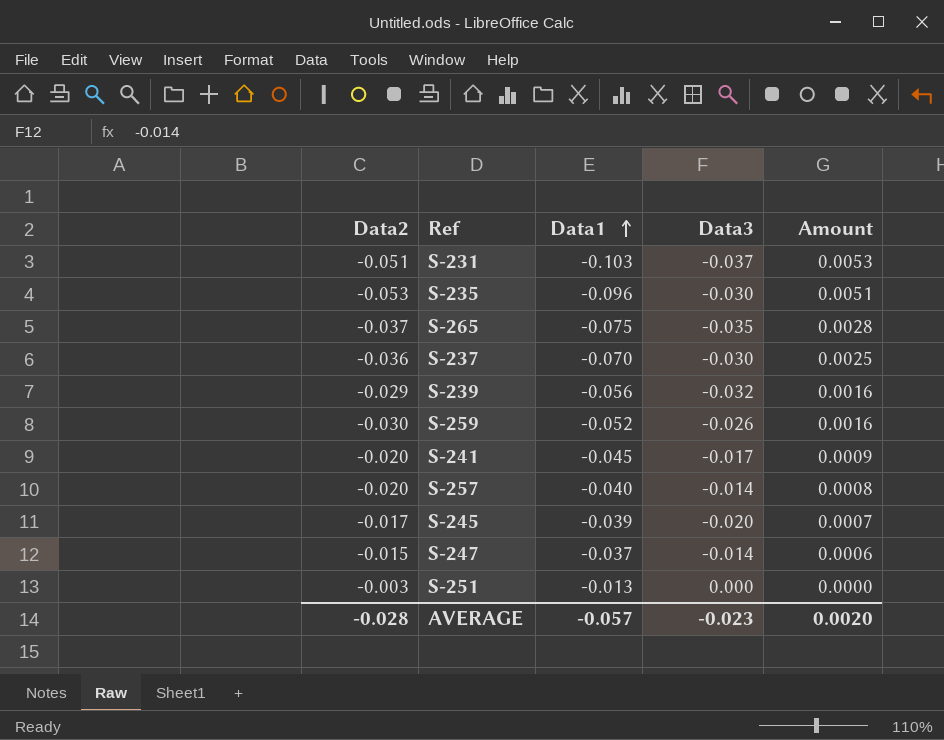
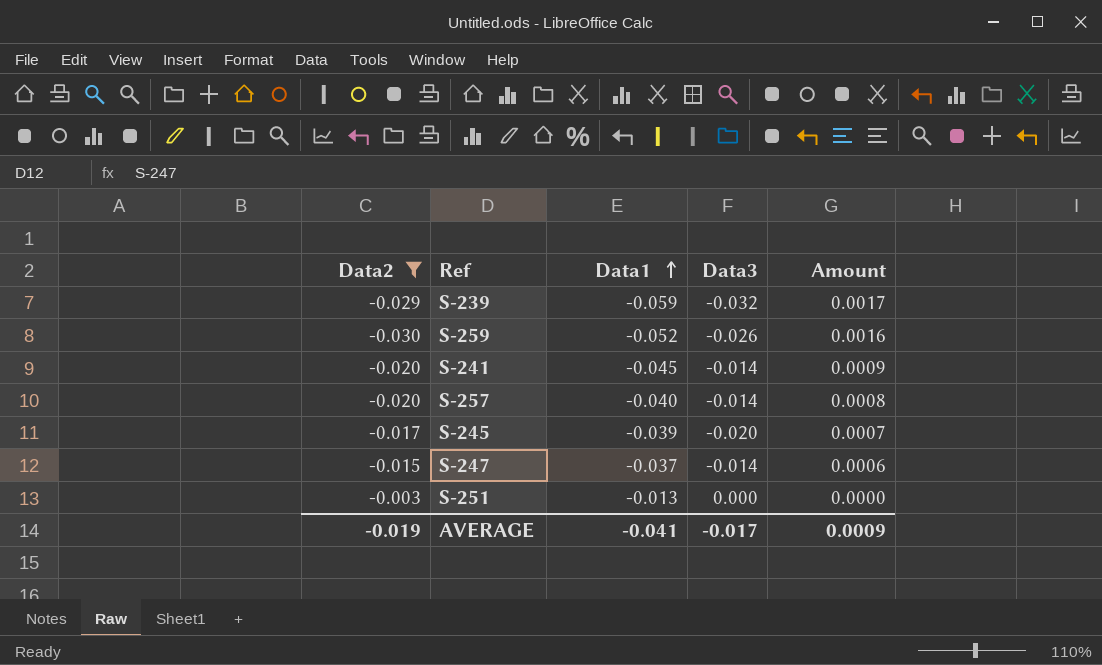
filter: none -> Data2 >= -0.030
S-239 | Data1: -0.056 -> -0.059
S-239 | Amount: 0.0016 -> 0.0017
S-241 | Data3: -0.017 -> -0.014
AVERAGE | Data2: -0.028 -> -0.019
AVERAGE | Data1: -0.057 -> -0.041
AVERAGE | Data3: -0.023 -> -0.017
AVERAGE | Amount: 0.0020 -> 0.0009

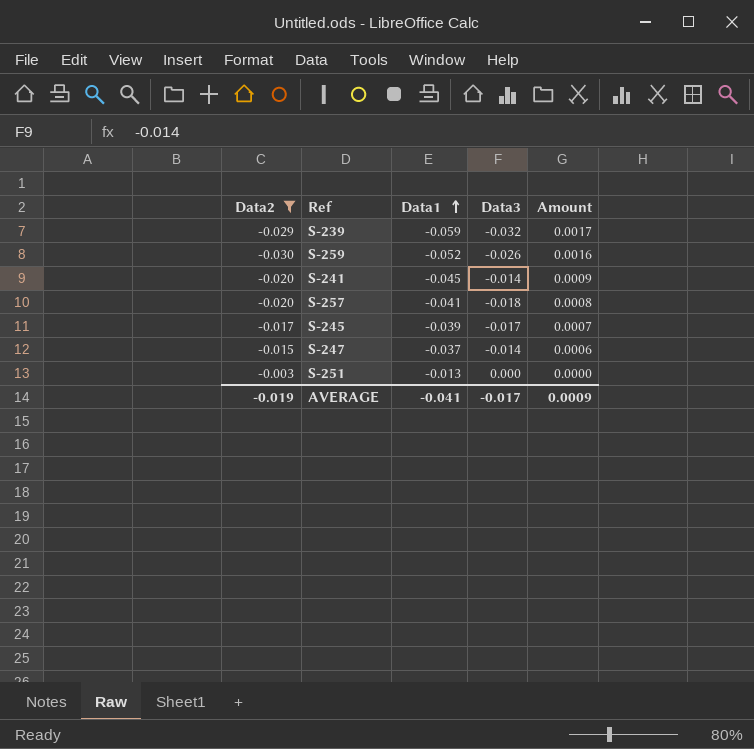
S-257 | Data1: -0.040 -> -0.041
S-257 | Data3: -0.014 -> -0.018
S-245 | Data3: -0.020 -> -0.017

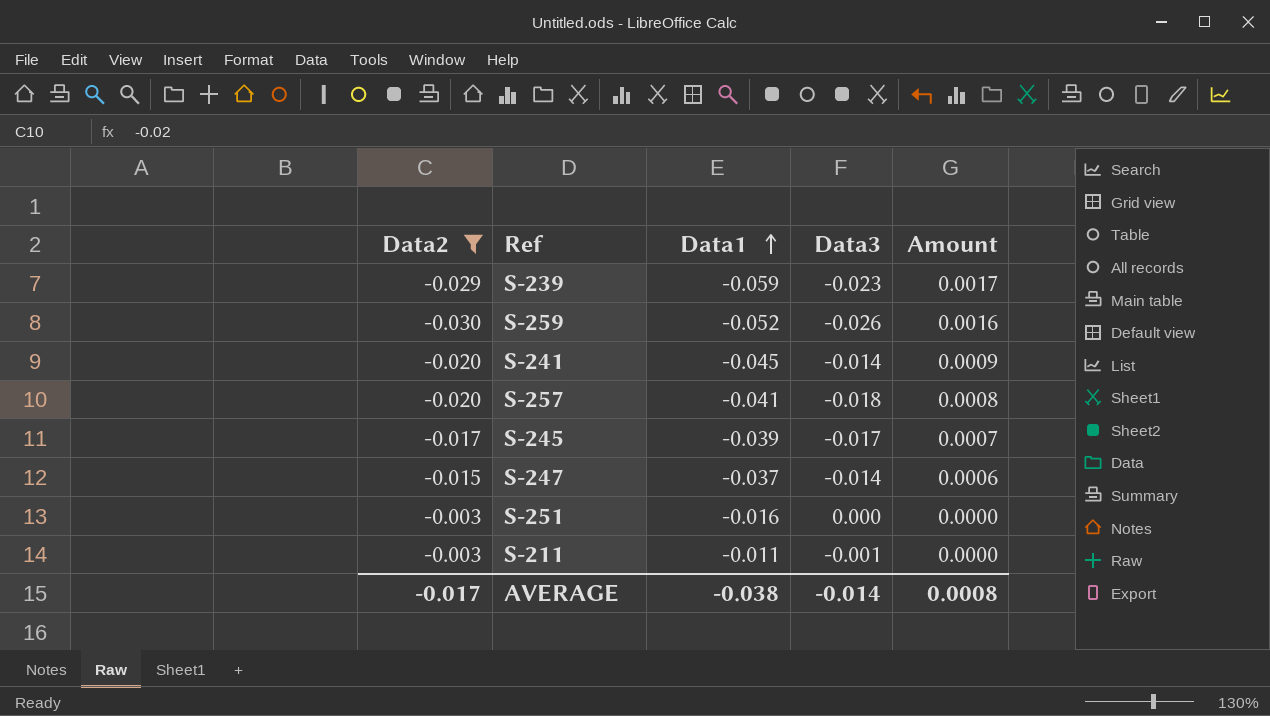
S-239 | Data3: -0.032 -> -0.023
S-251 | Data1: -0.013 -> -0.016
row S-211: none -> -0.003 | -0.011 | -0.001 | 0.0000
AVERAGE | Data2: -0.019 -> -0.017
AVERAGE | Data1: -0.041 -> -0.038
AVERAGE | Data3: -0.017 -> -0.014
AVERAGE | Amount: 0.0009 -> 0.0008

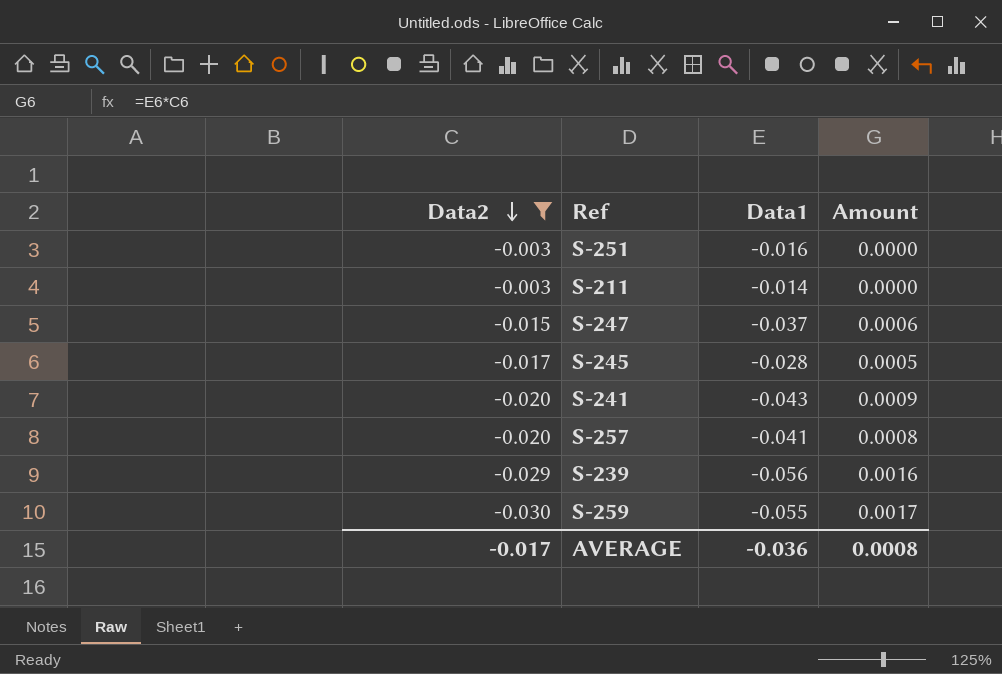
row order: Data1 ascending -> Data2 descending
column Data3 | position: 4 -> none
S-211 | Data1: -0.011 -> -0.014
S-245 | Data1: -0.039 -> -0.028
S-245 | Amount: 0.0007 -> 0.0005
S-241 | Data1: -0.045 -> -0.043
S-239 | Data1: -0.059 -> -0.056
S-239 | Amount: 0.0017 -> 0.0016
S-259 | Data1: -0.052 -> -0.055
S-259 | Amount: 0.0016 -> 0.0017
AVERAGE | Data1: -0.038 -> -0.036

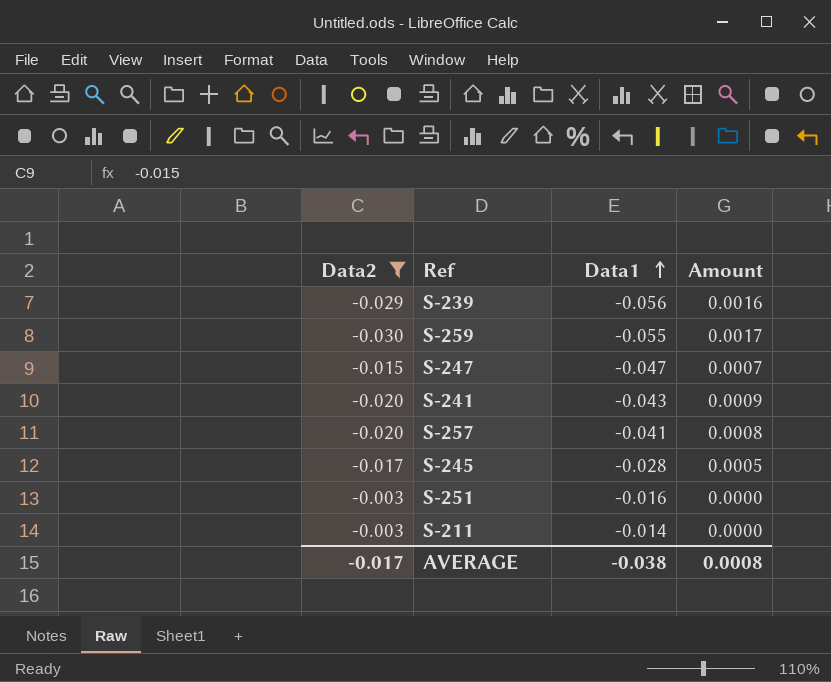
row order: Data2 descending -> Data1 ascending
S-247 | Data1: -0.037 -> -0.047
S-247 | Amount: 0.0006 -> 0.0007
AVERAGE | Data1: -0.036 -> -0.038

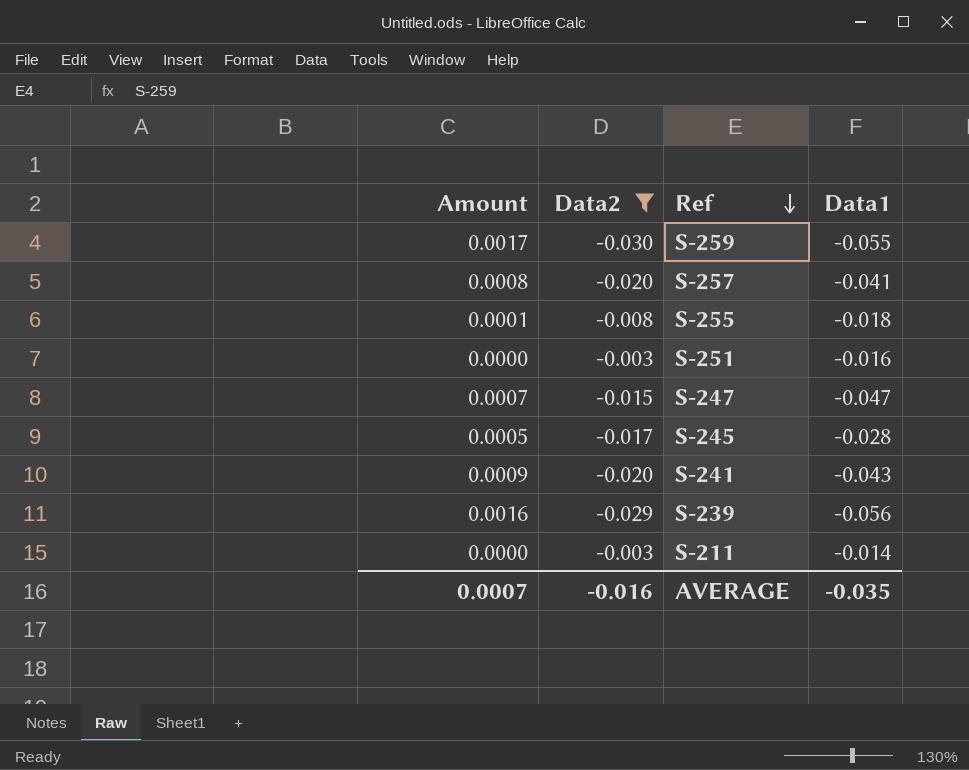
row order: Data1 ascending -> Ref descending
column Amount | position: 4 -> 1
row S-255: none -> 0.0001 | -0.008 | -0.018
AVERAGE | Amount: 0.0008 -> 0.0007
AVERAGE | Data2: -0.017 -> -0.016
AVERAGE | Data1: -0.038 -> -0.035

